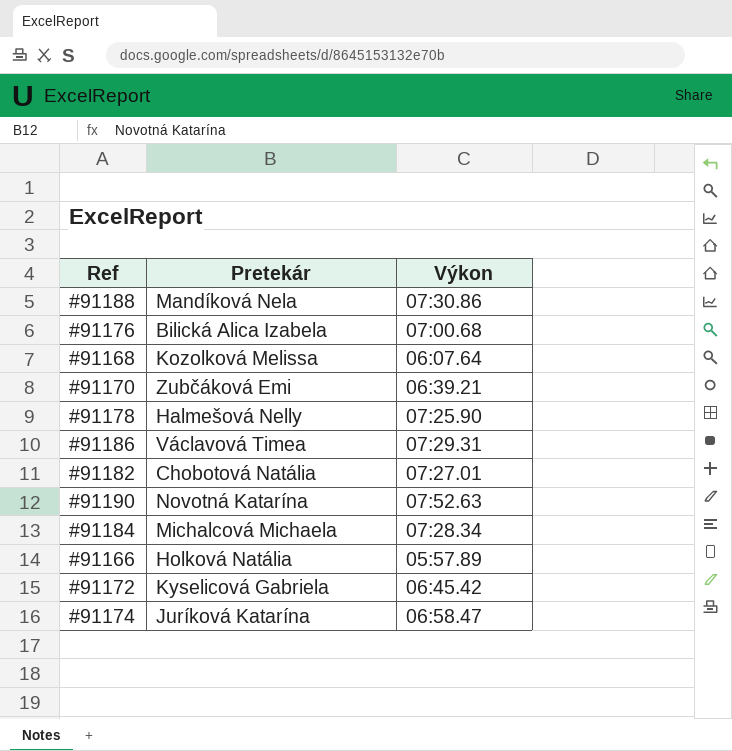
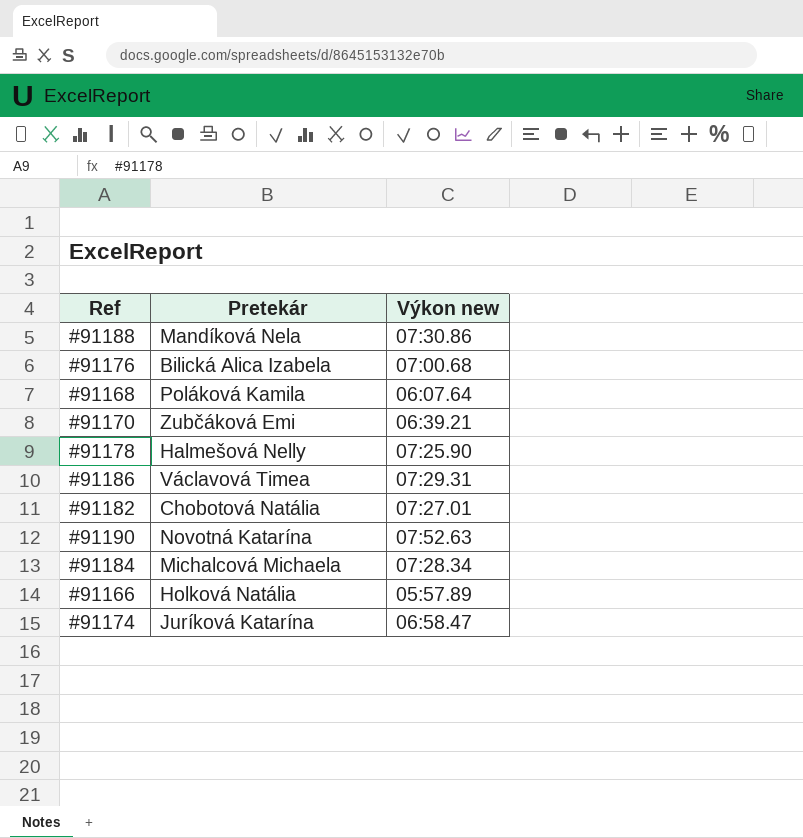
column name: Výkon -> Výkon new
row #91172: Kyselicová Gabriela | 06:45.42 -> none
#91168 | Pretekár: Kozolková Melissa -> Poláková Kamila

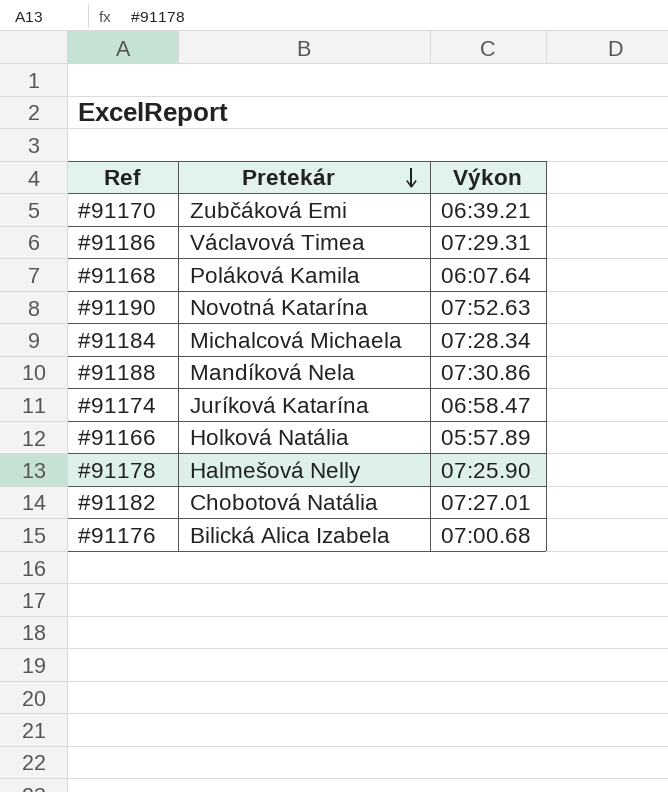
row order: none -> Pretekár descending
column name: Výkon new -> Výkon

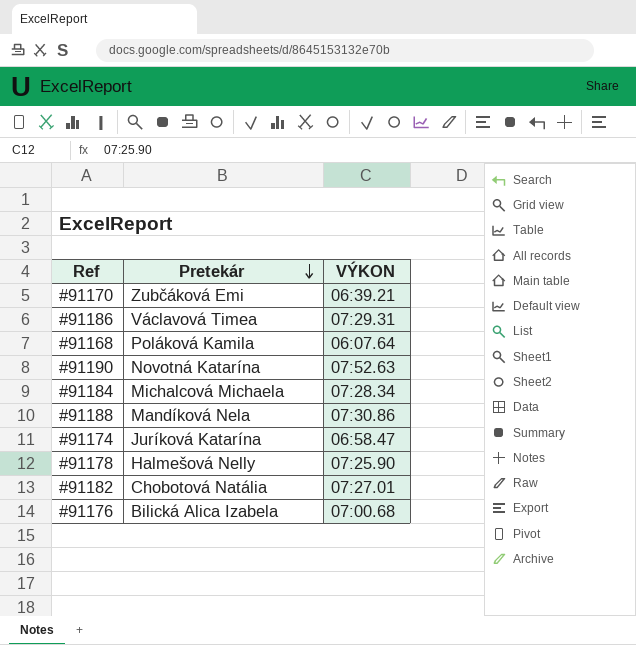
column name: Výkon -> VÝKON
row #91166: Holková Natália | 05:57.89 -> none

